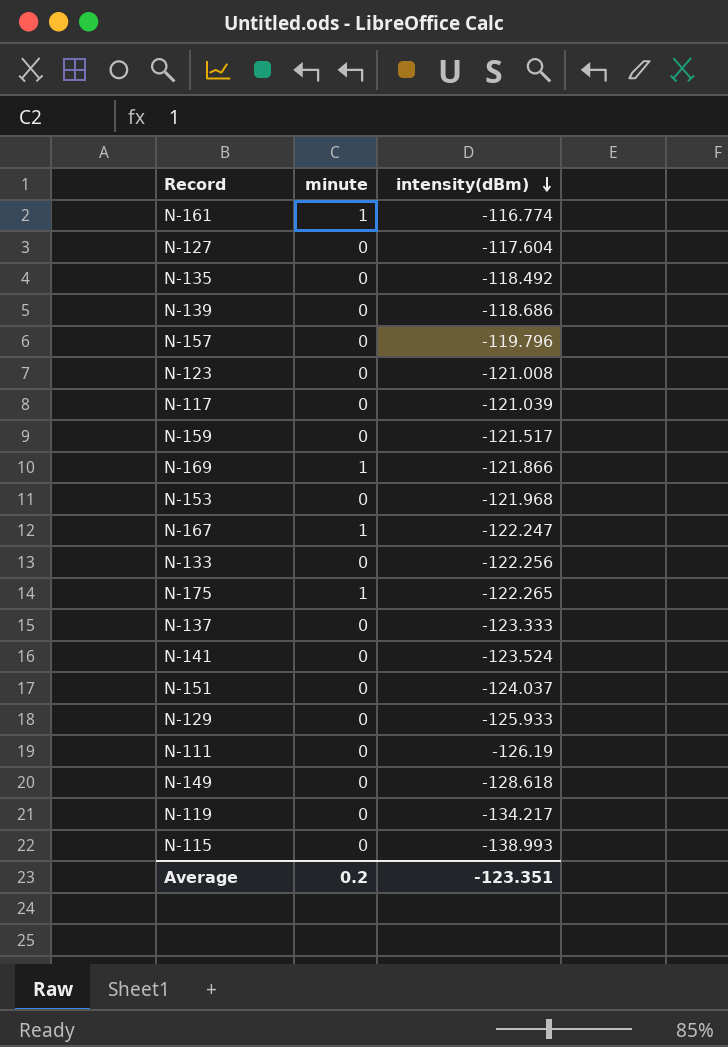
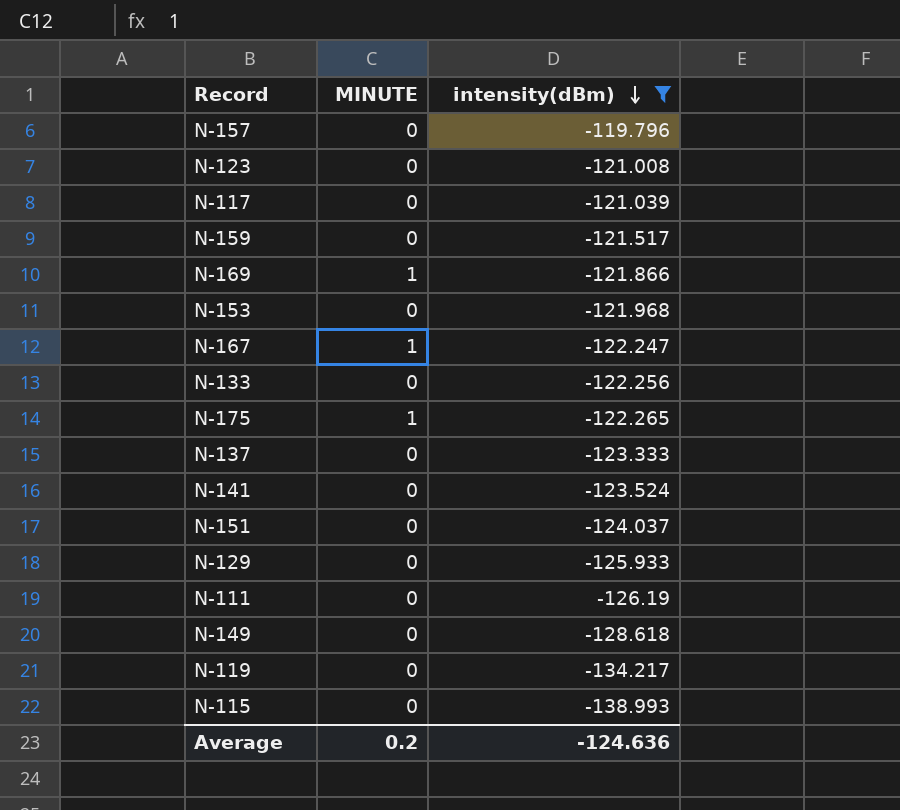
filter: none -> intensity(dBm) <= -119.796
column name: minute -> MINUTE
Average | intensity(dBm): -123.351 -> -124.636

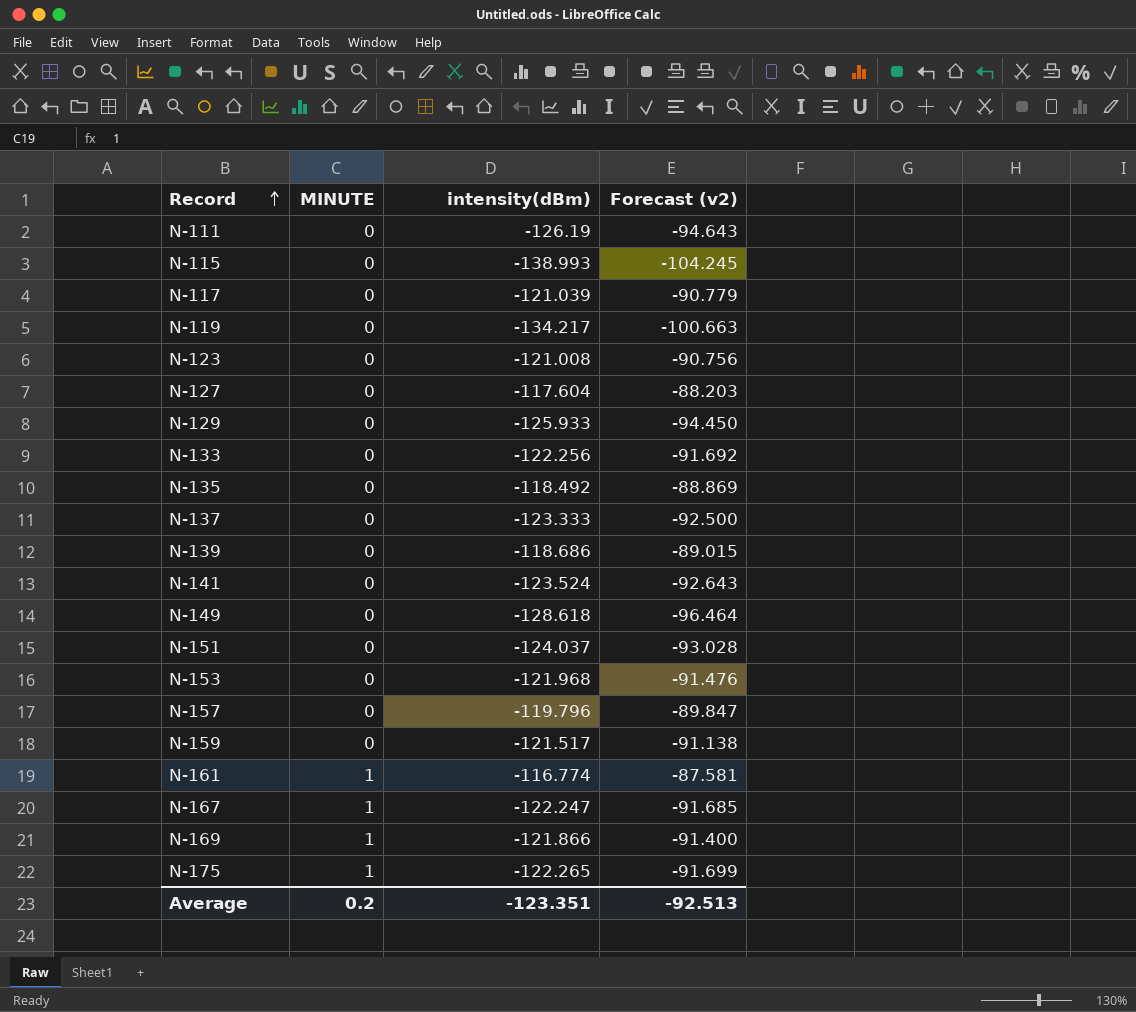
filter: intensity(dBm) <= -119.796 -> none
row order: intensity(dBm) descending -> Record ascending
column Forecast (v2) | formula: none -> [intensity(dBm)] * 0.75
Average | intensity(dBm): -124.636 -> -123.351

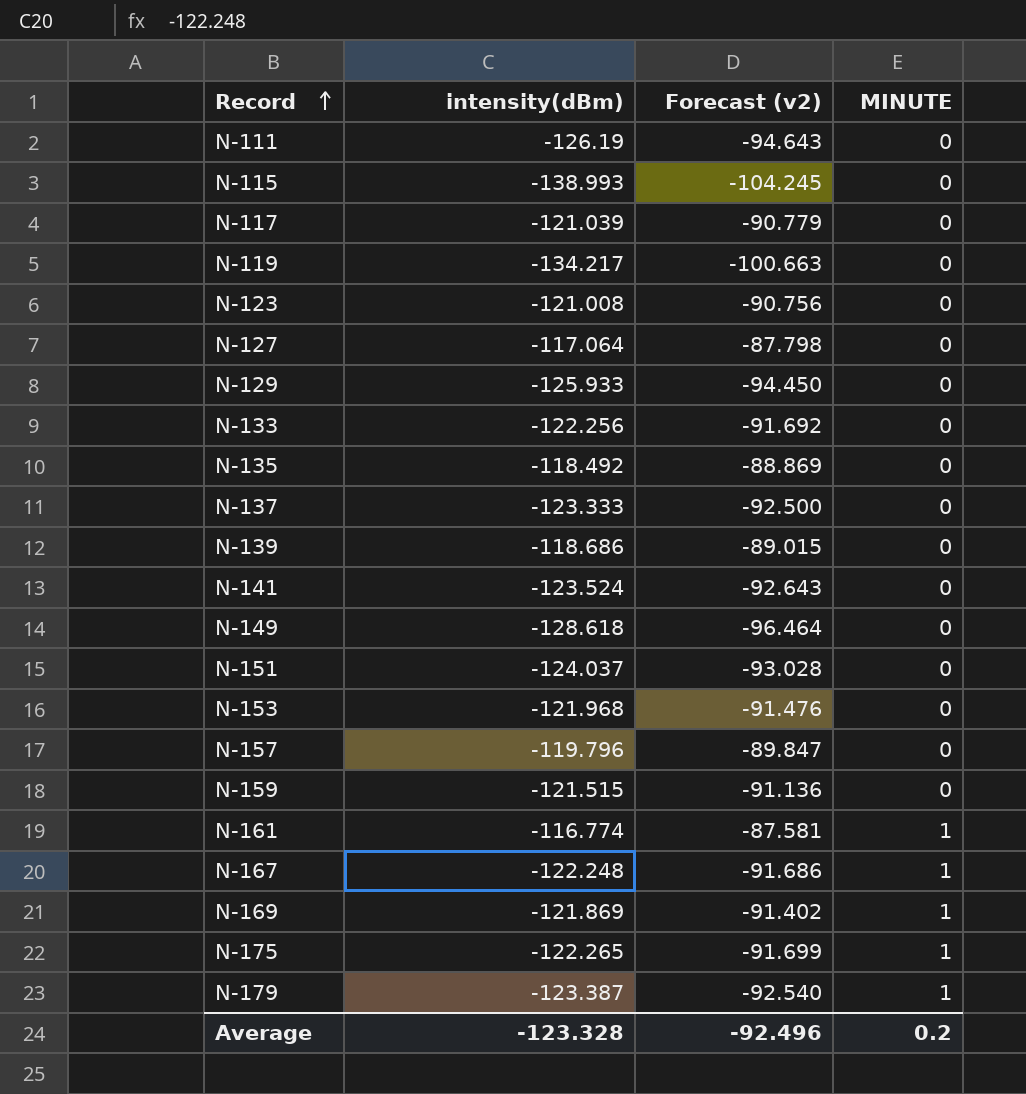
column MINUTE | position: 2 -> 4
N-127 | intensity(dBm): -117.604 -> -117.064
N-127 | Forecast (v2): -88.203 -> -87.798
N-159 | intensity(dBm): -121.517 -> -121.515
N-159 | Forecast (v2): -91.138 -> -91.136
N-167 | intensity(dBm): -122.247 -> -122.248
N-167 | Forecast (v2): -91.685 -> -91.686
N-169 | intensity(dBm): -121.866 -> -121.869
N-169 | Forecast (v2): -91.400 -> -91.402
row N-179: none -> -123.387 | -92.540 | 1
Average | intensity(dBm): -123.351 -> -123.328
Average | Forecast (v2): -92.513 -> -92.496

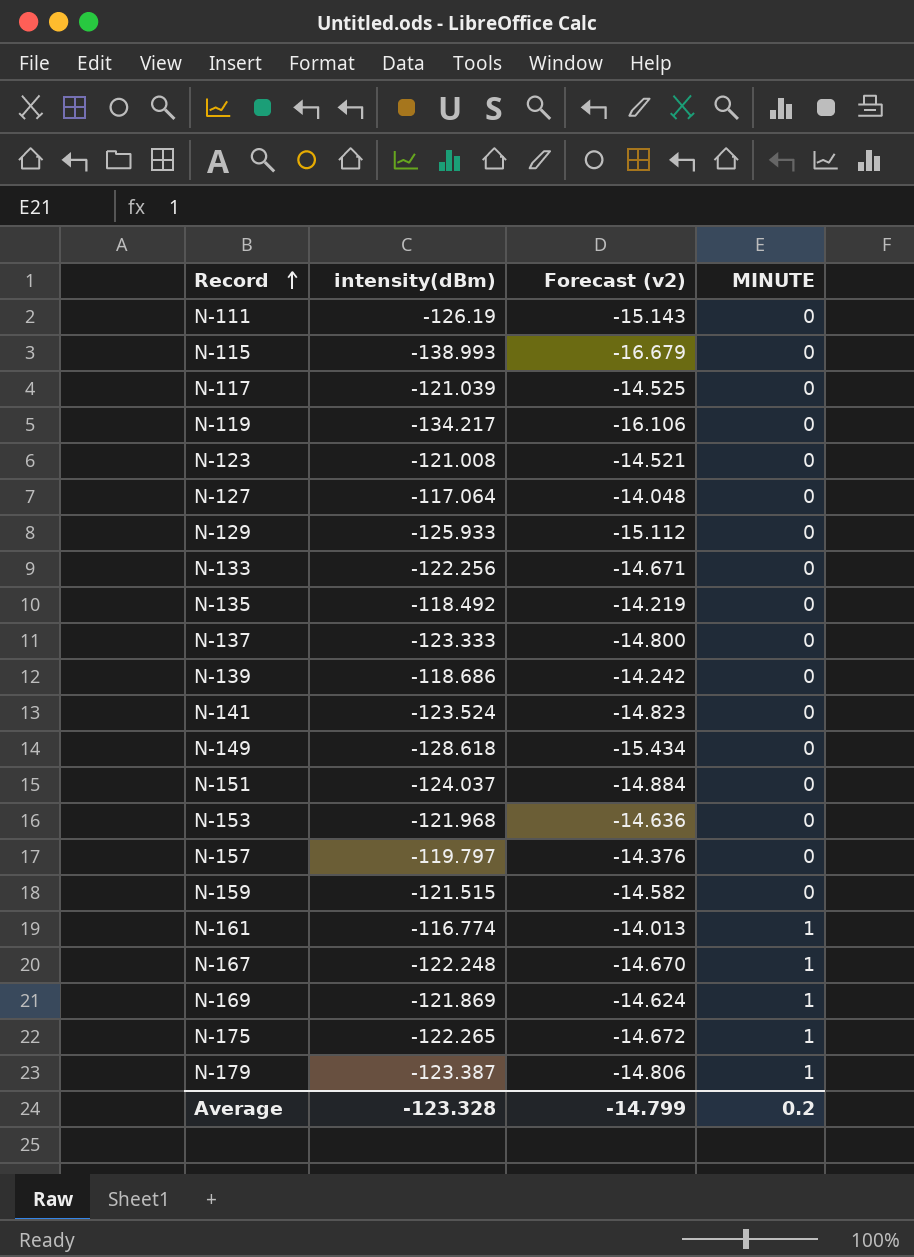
column Forecast (v2) | formula: [intensity(dBm)] * 0.75 -> [intensity(dBm)] * 0.12
N-157 | intensity(dBm): -119.796 -> -119.797
Average | Forecast (v2): -92.496 -> -14.799

